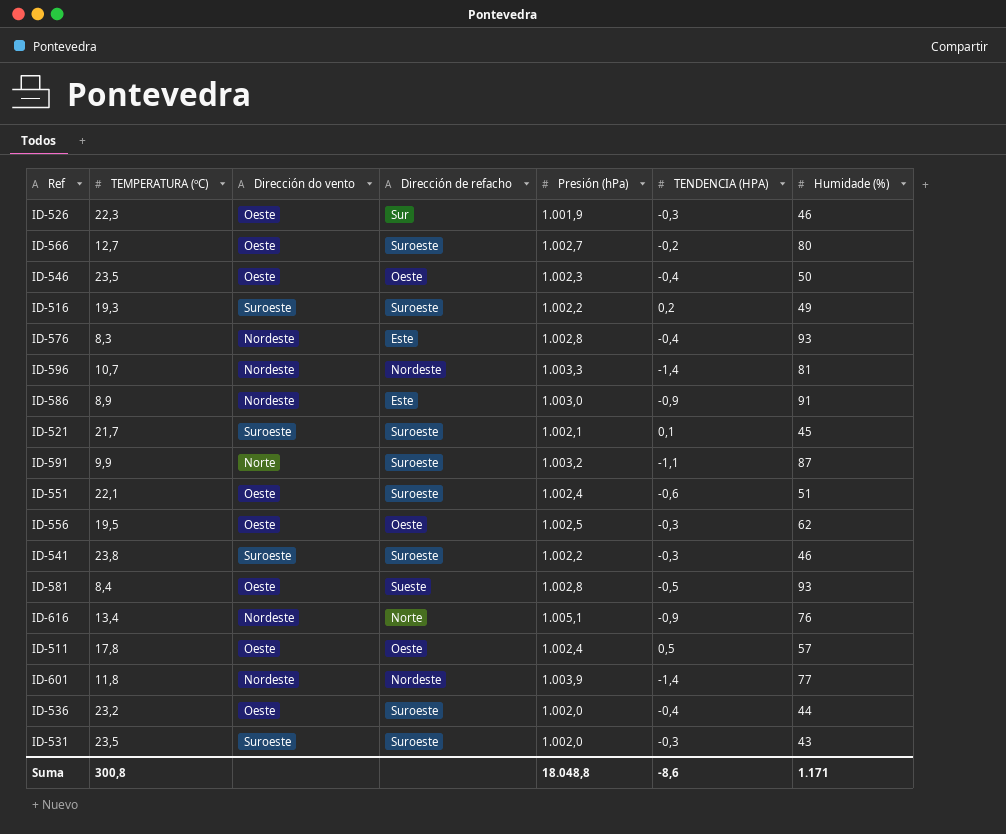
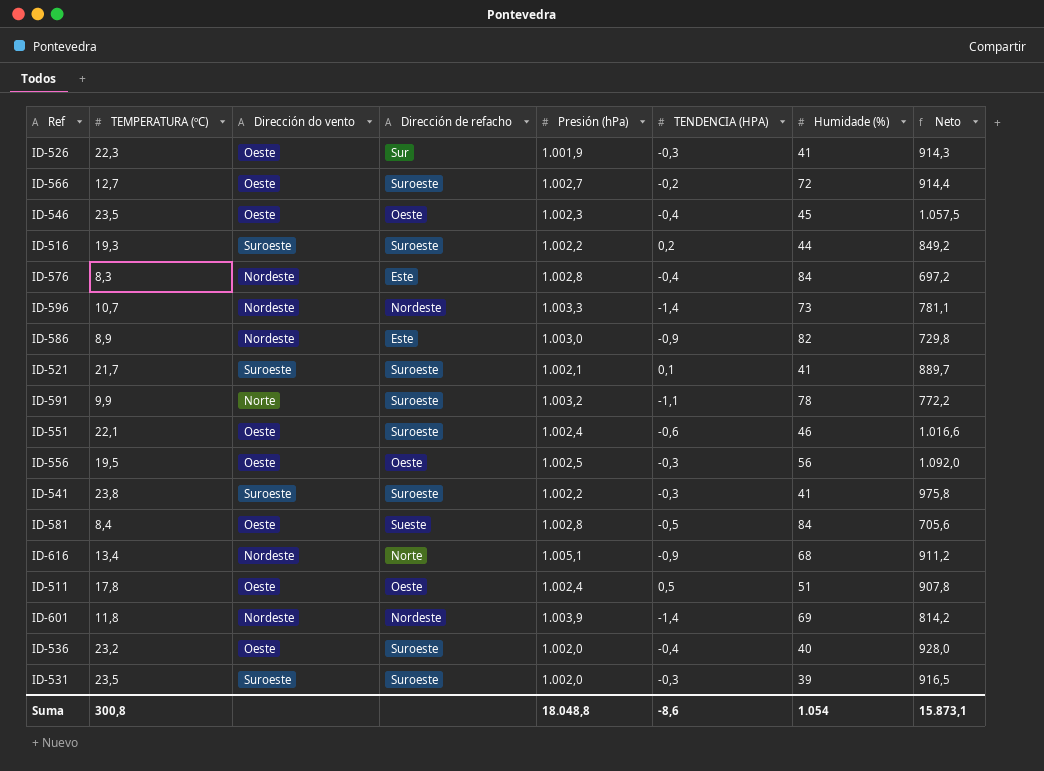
column Neto | formula: none -> [TEMPERATURA (ºC)] * [Humidade (%)]
ID-526 | Humidade (%): 46 -> 41
ID-566 | Humidade (%): 80 -> 72
ID-546 | Humidade (%): 50 -> 45
ID-516 | Humidade (%): 49 -> 44
ID-576 | Humidade (%): 93 -> 84
ID-596 | Humidade (%): 81 -> 73
ID-586 | Humidade (%): 91 -> 82
ID-521 | Humidade (%): 45 -> 41
ID-591 | Humidade (%): 87 -> 78
ID-551 | Humidade (%): 51 -> 46
ID-556 | Humidade (%): 62 -> 56
ID-541 | Humidade (%): 46 -> 41
ID-581 | Humidade (%): 93 -> 84
ID-616 | Humidade (%): 76 -> 68
ID-511 | Humidade (%): 57 -> 51
ID-601 | Humidade (%): 77 -> 69
ID-536 | Humidade (%): 44 -> 40
ID-531 | Humidade (%): 43 -> 39
Suma | Humidade (%): 1.171 -> 1.054

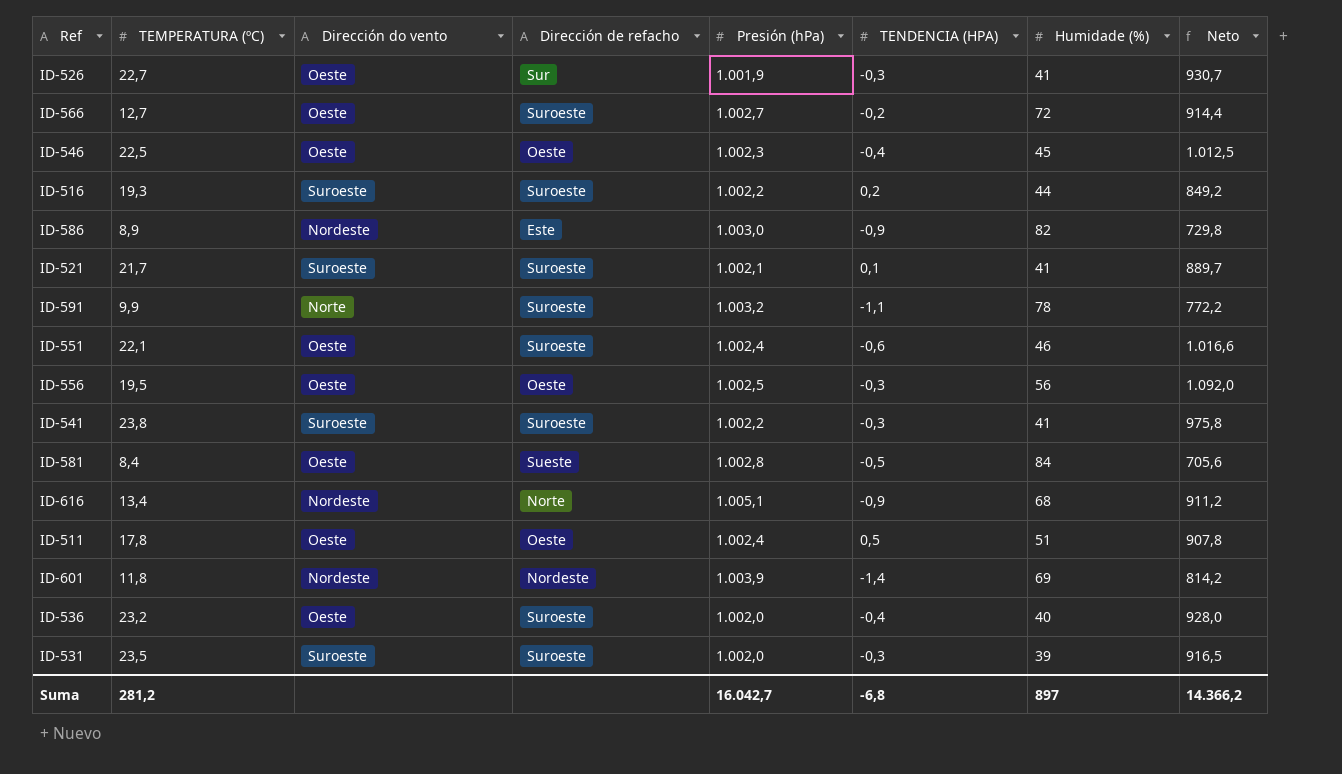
row ID-576: 8,3 | Nordeste | Este | 1.002,8 | -0,4 | 84 | 697,2 -> none
row ID-596: 10,7 | Nordeste | Nordeste | 1.003,3 | -1,4 | 73 | 781,1 -> none
ID-526 | TEMPERATURA (ºC): 22,3 -> 22,7
ID-526 | Neto: 914,3 -> 930,7
ID-546 | TEMPERATURA (ºC): 23,5 -> 22,5
ID-546 | Neto: 1.057,5 -> 1.012,5
Suma | TEMPERATURA (ºC): 300,8 -> 281,2
Suma | Presión (hPa): 18.048,8 -> 16.042,7
Suma | TENDENCIA (HPA): -8,6 -> -6,8
Suma | Humidade (%): 1.054 -> 897
Suma | Neto: 15.873,1 -> 14.366,2

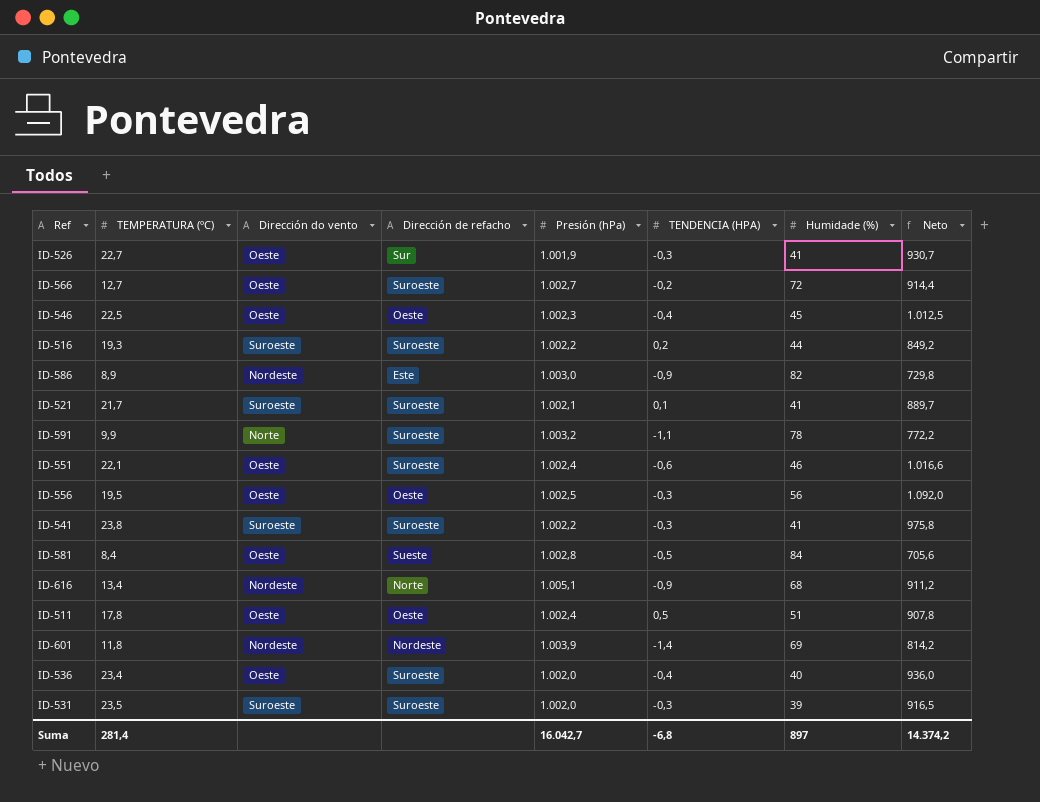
ID-536 | TEMPERATURA (ºC): 23,2 -> 23,4
ID-536 | Neto: 928,0 -> 936,0
Suma | TEMPERATURA (ºC): 281,2 -> 281,4
Suma | Neto: 14.366,2 -> 14.374,2

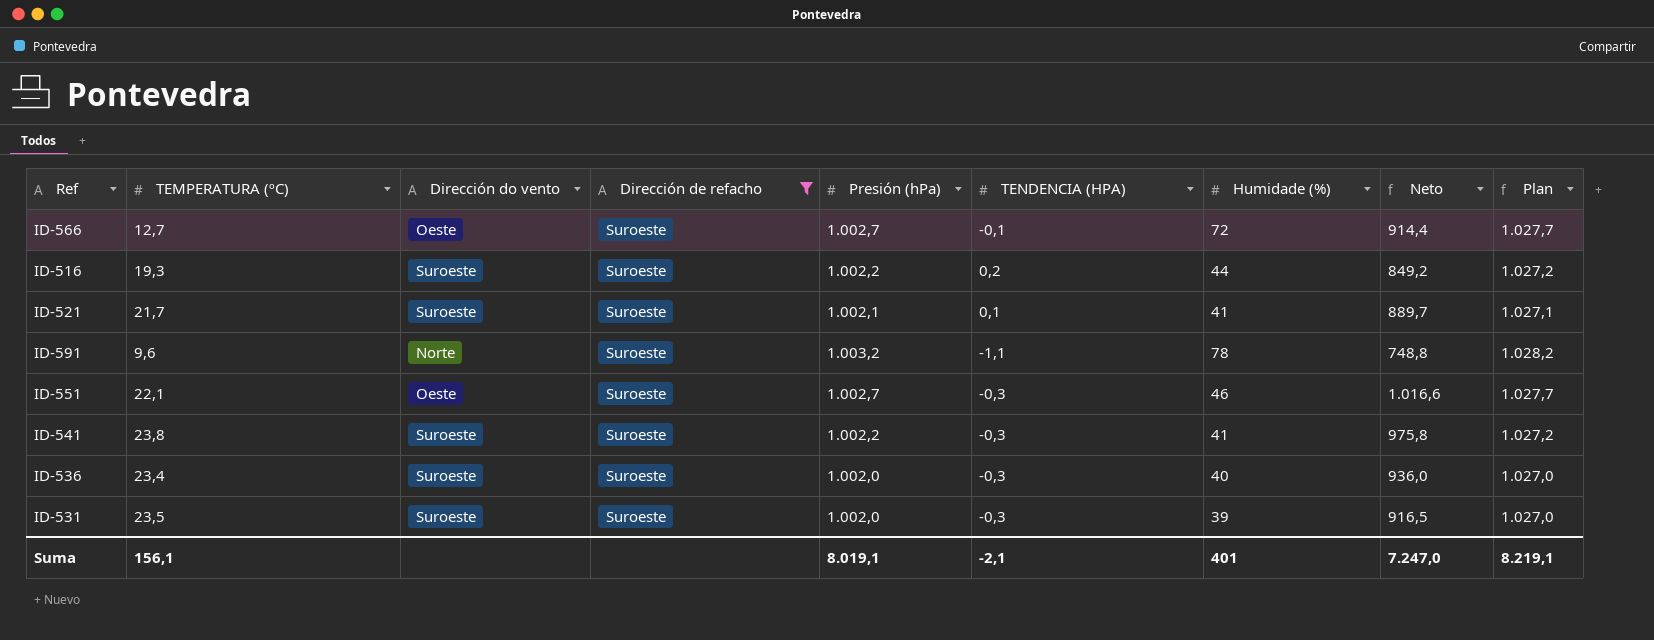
filter: none -> Dirección de refacho = Suroeste
column Plan | formula: none -> [Presión (hPa)] + 25
ID-566 | TENDENCIA (HPA): -0,2 -> -0,1
ID-591 | TEMPERATURA (ºC): 9,9 -> 9,6
ID-591 | Neto: 772,2 -> 748,8
ID-551 | Presión (hPa): 1.002,4 -> 1.002,7
ID-551 | TENDENCIA (HPA): -0,6 -> -0,3
ID-536 | Dirección do vento: Oeste -> Suroeste
ID-536 | TENDENCIA (HPA): -0,4 -> -0,3
Suma | TEMPERATURA (ºC): 281,4 -> 156,1
Suma | Presión (hPa): 16.042,7 -> 8.019,1
Suma | TENDENCIA (HPA): -6,8 -> -2,1
Suma | Humidade (%): 897 -> 401
Suma | Neto: 14.374,2 -> 7.247,0

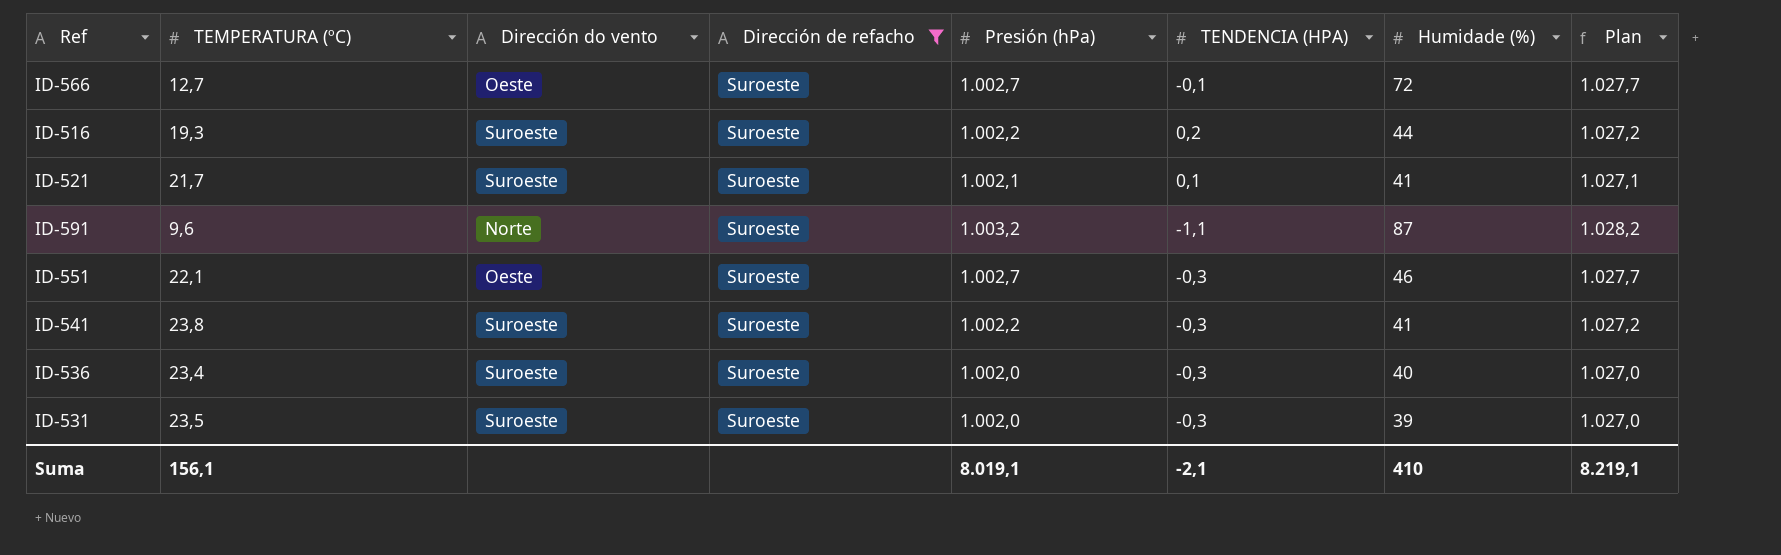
column Neto | formula: [TEMPERATURA (ºC)] * [Humidade (%)] -> none
ID-591 | Humidade (%): 78 -> 87
Suma | Humidade (%): 401 -> 410

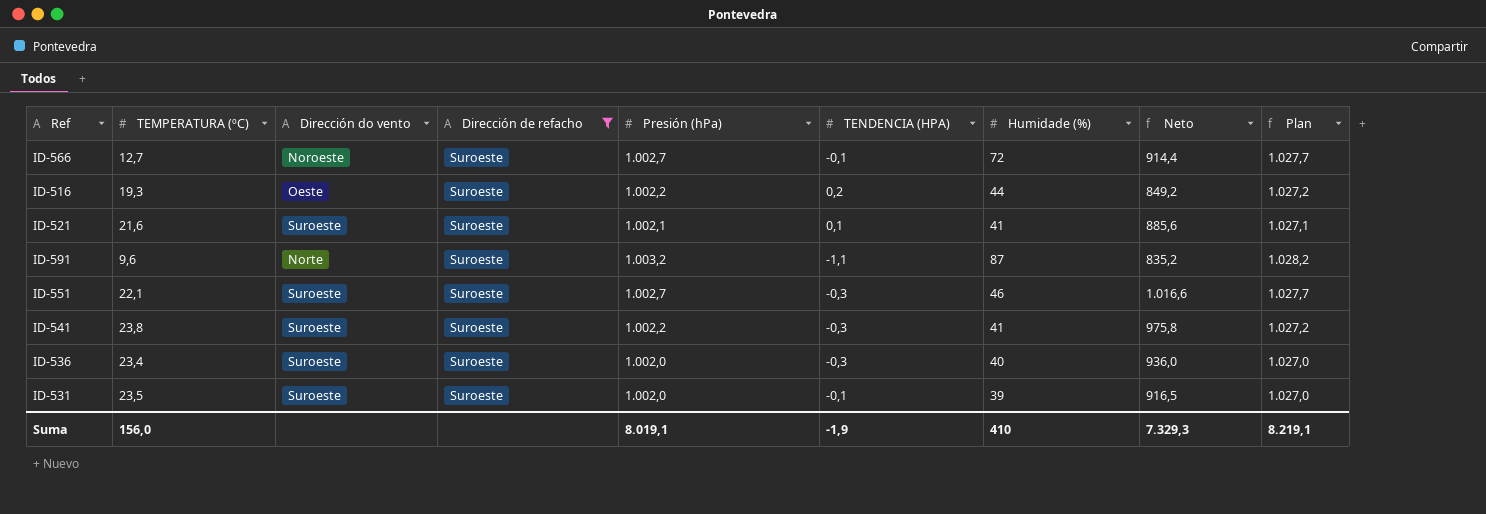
column Neto | formula: none -> [TEMPERATURA (ºC)] * [Humidade (%)]
ID-566 | Dirección do vento: Oeste -> Noroeste
ID-516 | Dirección do vento: Suroeste -> Oeste
ID-521 | TEMPERATURA (ºC): 21,7 -> 21,6
ID-551 | Dirección do vento: Oeste -> Suroeste
ID-531 | TENDENCIA (HPA): -0,3 -> -0,1
Suma | TEMPERATURA (ºC): 156,1 -> 156,0
Suma | TENDENCIA (HPA): -2,1 -> -1,9

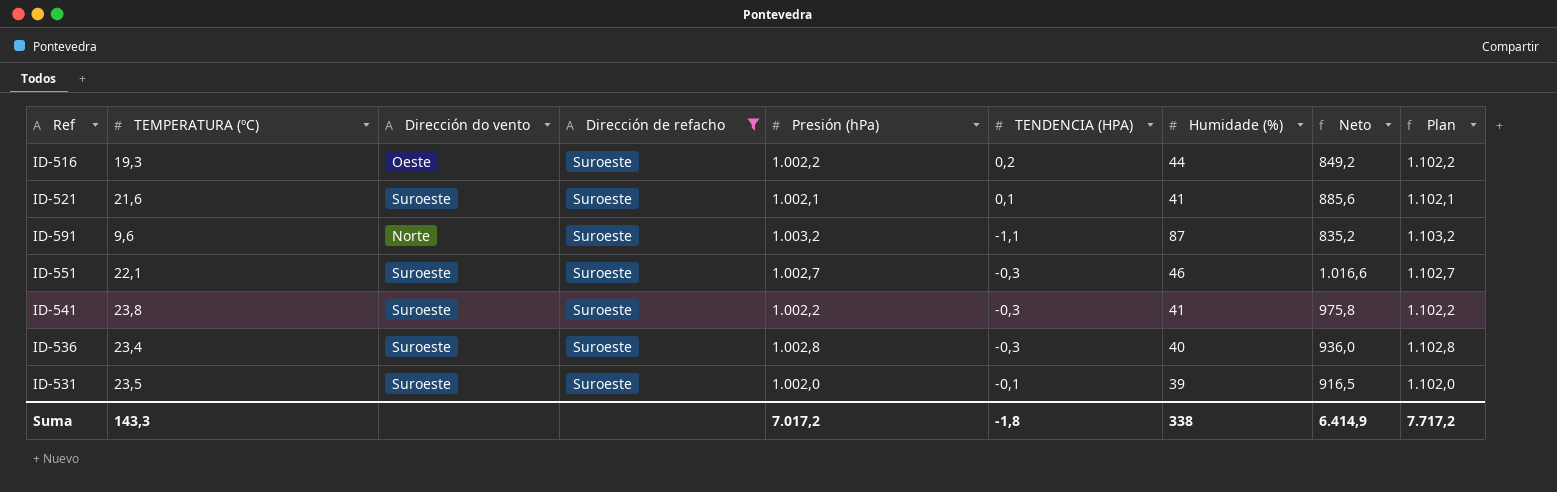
column Plan | formula: [Presión (hPa)] + 25 -> [Presión (hPa)] + 100
row ID-566: 12,7 | Noroeste | Suroeste | 1.002,7 | -0,1 | 72 | 914,4 | 1.027,7 -> none
ID-536 | Presión (hPa): 1.002,0 -> 1.002,8
Suma | TEMPERATURA (ºC): 156,0 -> 143,3
Suma | Presión (hPa): 8.019,1 -> 7.017,2
Suma | TENDENCIA (HPA): -1,9 -> -1,8
Suma | Humidade (%): 410 -> 338
Suma | Neto: 7.329,3 -> 6.414,9
Suma | Plan: 8.219,1 -> 7.717,2

